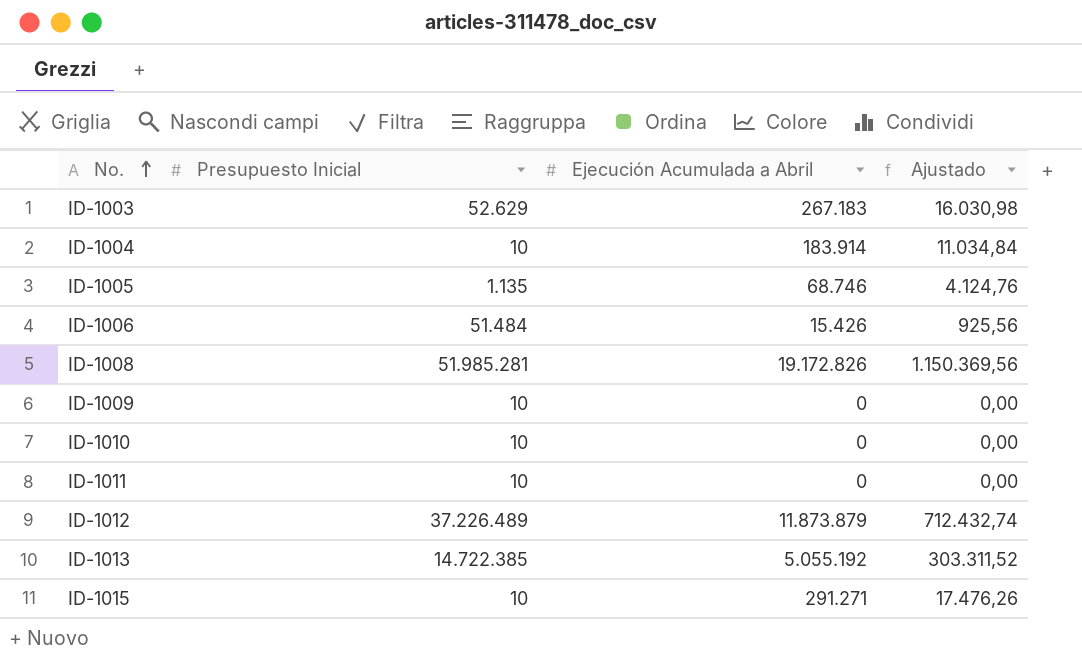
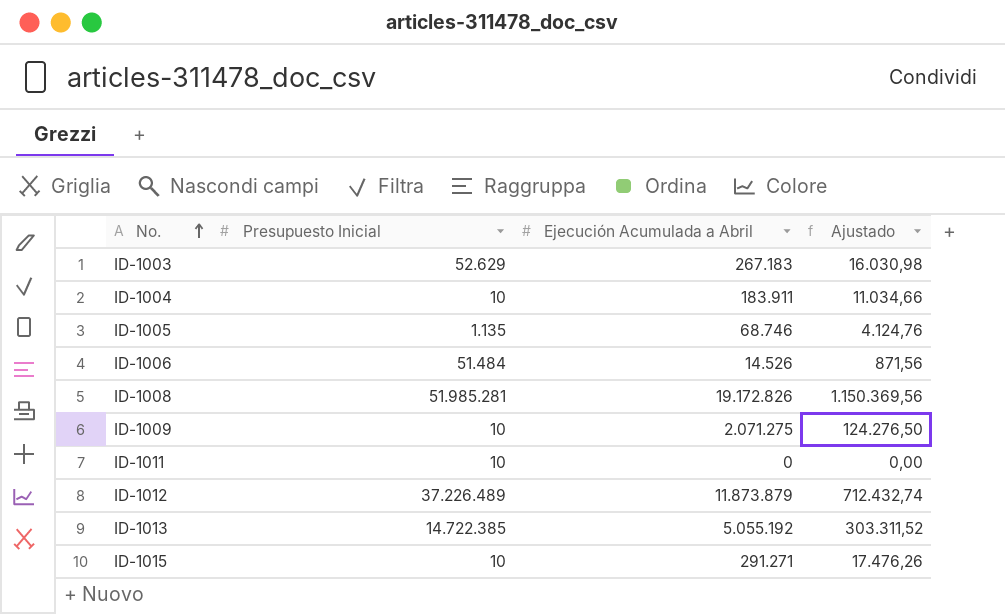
row ID-1010: 10 | 0 | 0,00 -> none
ID-1004 | Ejecución Acumulada a Abril: 183.914 -> 183.911
ID-1004 | Ajustado: 11.034,84 -> 11.034,66
ID-1006 | Ejecución Acumulada a Abril: 15.426 -> 14.526
ID-1006 | Ajustado: 925,56 -> 871,56
ID-1009 | Ejecución Acumulada a Abril: 0 -> 2.071.275
ID-1009 | Ajustado: 0,00 -> 124.276,50

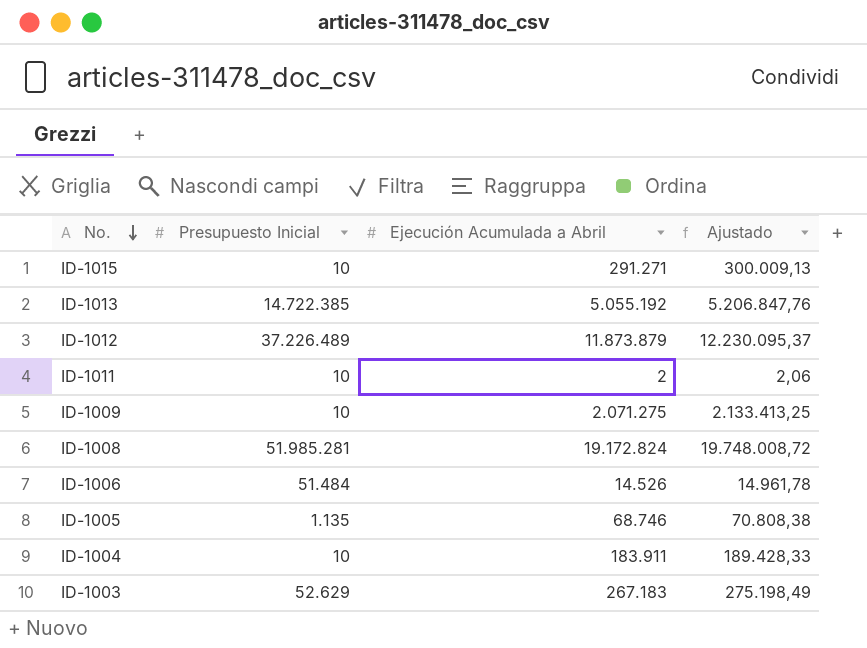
row order: No. ascending -> No. descending
column Ajustado | formula: [Ejecución Acumulada a Abril] * 0,06 -> [Ejecución Acumulada a Abril] * 1,03
ID-1011 | Ejecución Acumulada a Abril: 0 -> 2
ID-1008 | Ejecución Acumulada a Abril: 19.172.826 -> 19.172.824

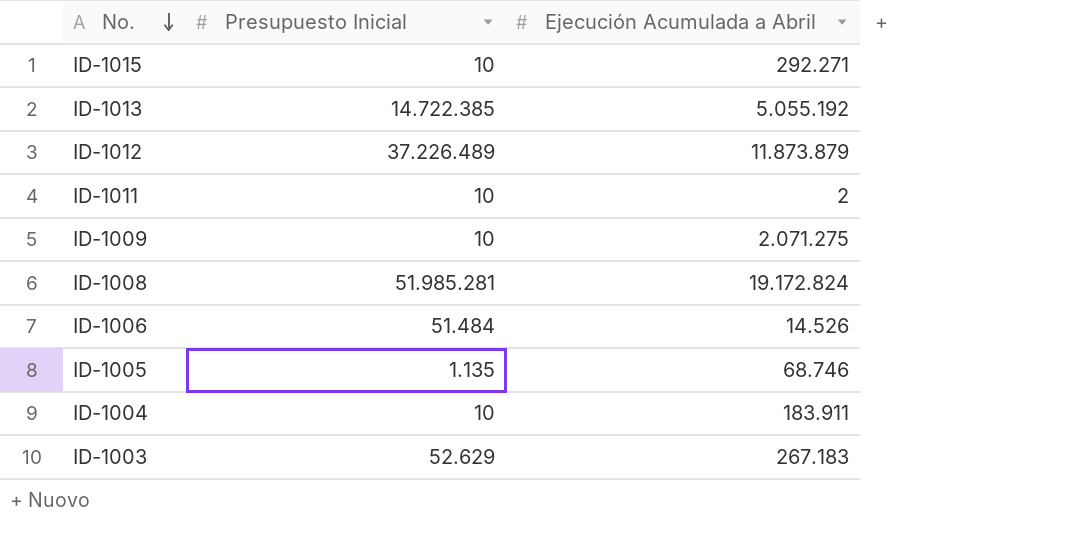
column Ajustado | formula: [Ejecución Acumulada a Abril] * 1,03 -> none
ID-1015 | Ejecución Acumulada a Abril: 291.271 -> 292.271

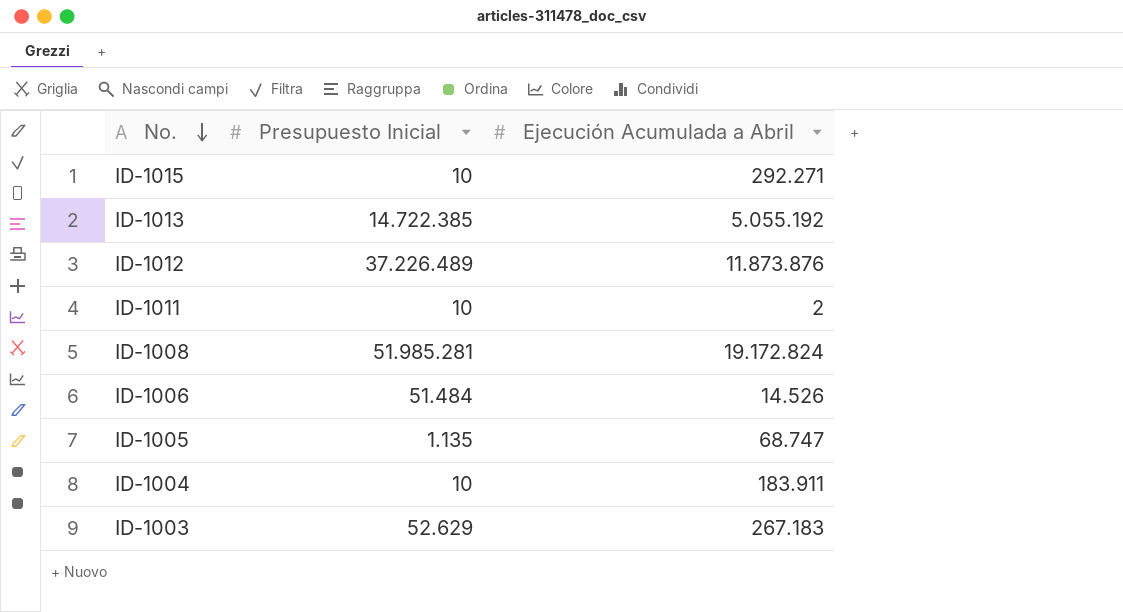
row ID-1009: 10 | 2.071.275 -> none
ID-1012 | Ejecución Acumulada a Abril: 11.873.879 -> 11.873.876
ID-1005 | Ejecución Acumulada a Abril: 68.746 -> 68.747

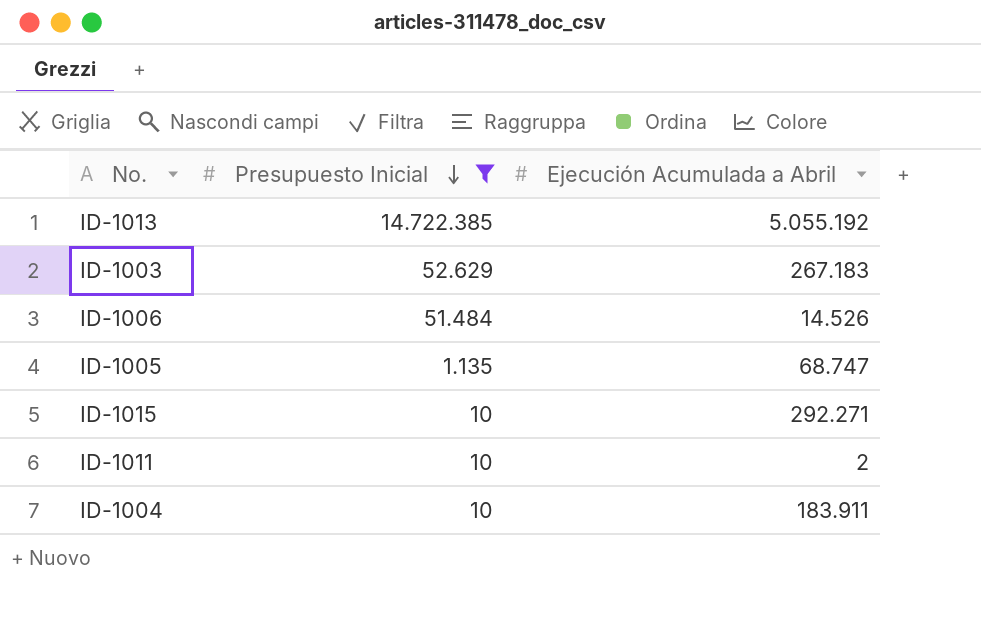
filter: none -> Presupuesto Inicial <= 14.722.385
row order: No. descending -> Presupuesto Inicial descending

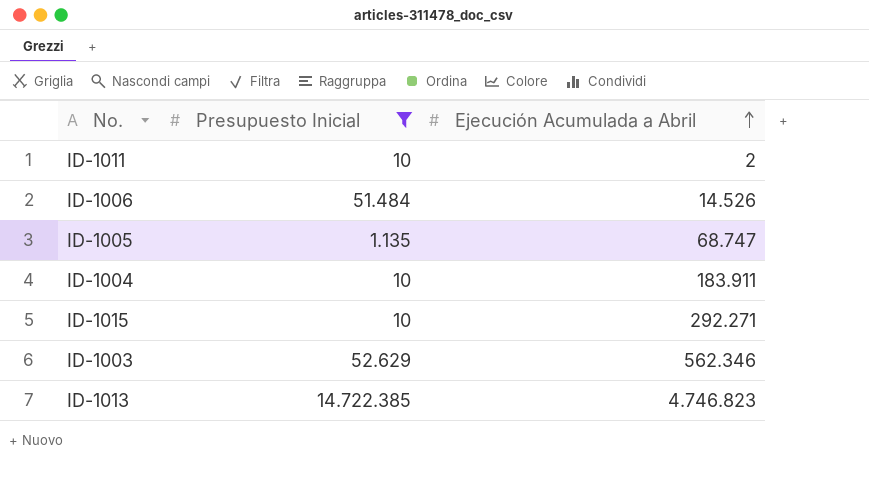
row order: Presupuesto Inicial descending -> Ejecución Acumulada a Abril ascending
ID-1003 | Ejecución Acumulada a Abril: 267.183 -> 562.346
ID-1013 | Ejecución Acumulada a Abril: 5.055.192 -> 4.746.823

